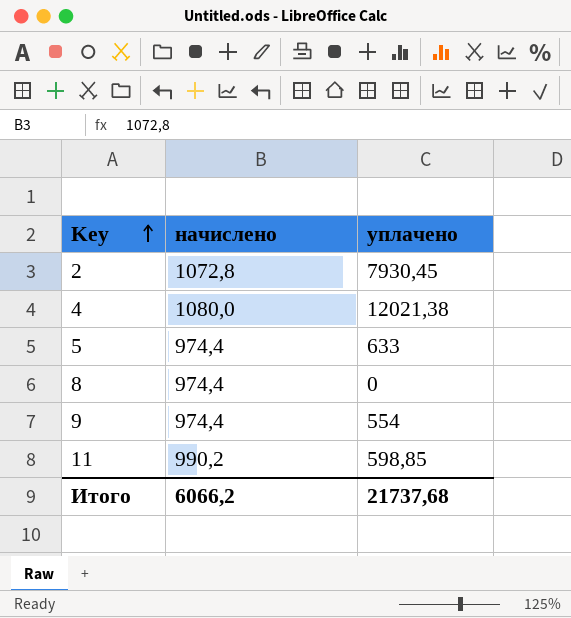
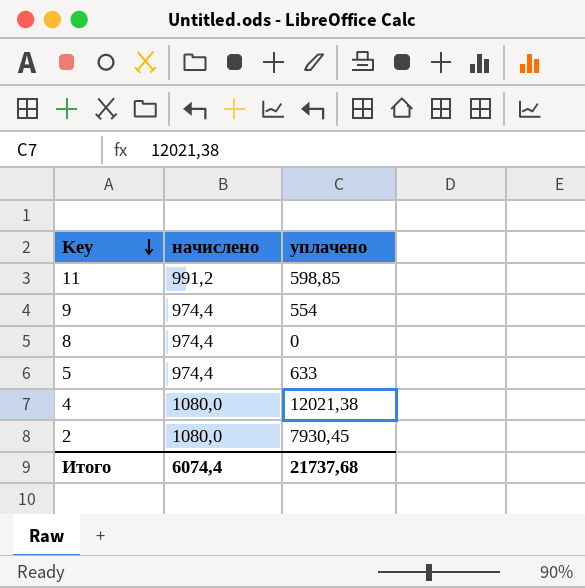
row order: Key ascending -> Key descending
11 | начислено: 990,2 -> 991,2
2 | начислено: 1072,8 -> 1080,0
Итого | начислено: 6066,2 -> 6074,4

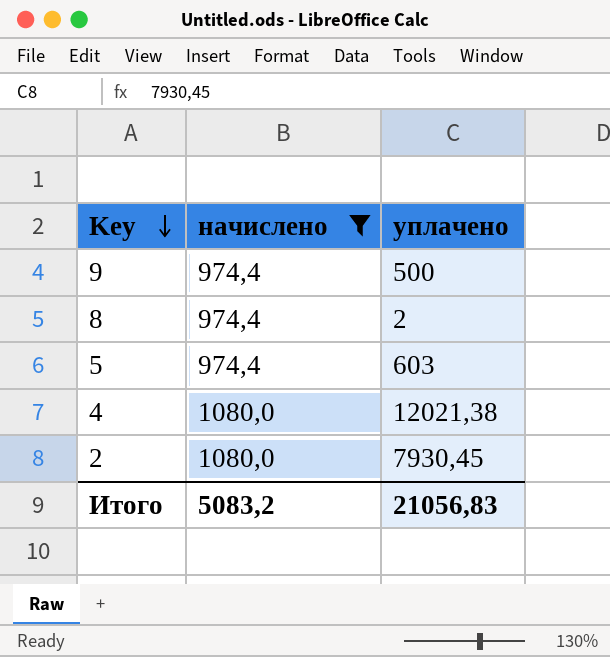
filter: none -> начислено != 991,2
9 | уплачено: 554 -> 500
8 | уплачено: 0 -> 2
5 | уплачено: 633 -> 603
Итого | начислено: 6074,4 -> 5083,2
Итого | уплачено: 21737,68 -> 21056,83

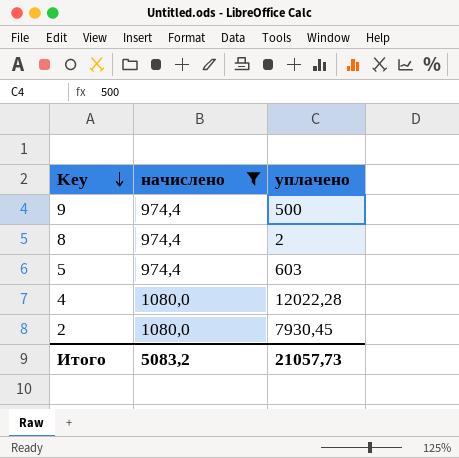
4 | уплачено: 12021,38 -> 12022,28
Итого | уплачено: 21056,83 -> 21057,73

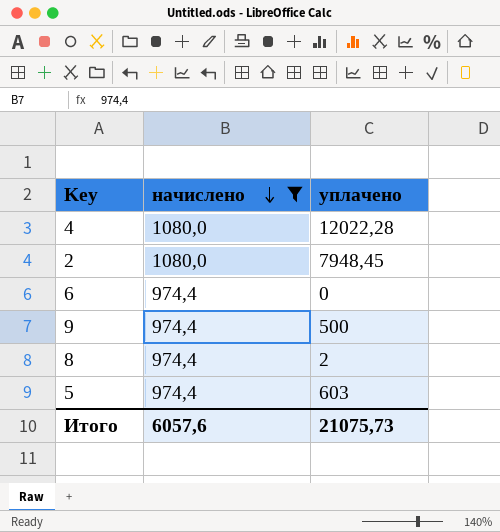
row order: Key descending -> начислено descending
2 | уплачено: 7930,45 -> 7948,45
row 6: none -> 974,4 | 0
Итого | начислено: 5083,2 -> 6057,6
Итого | уплачено: 21057,73 -> 21075,73

